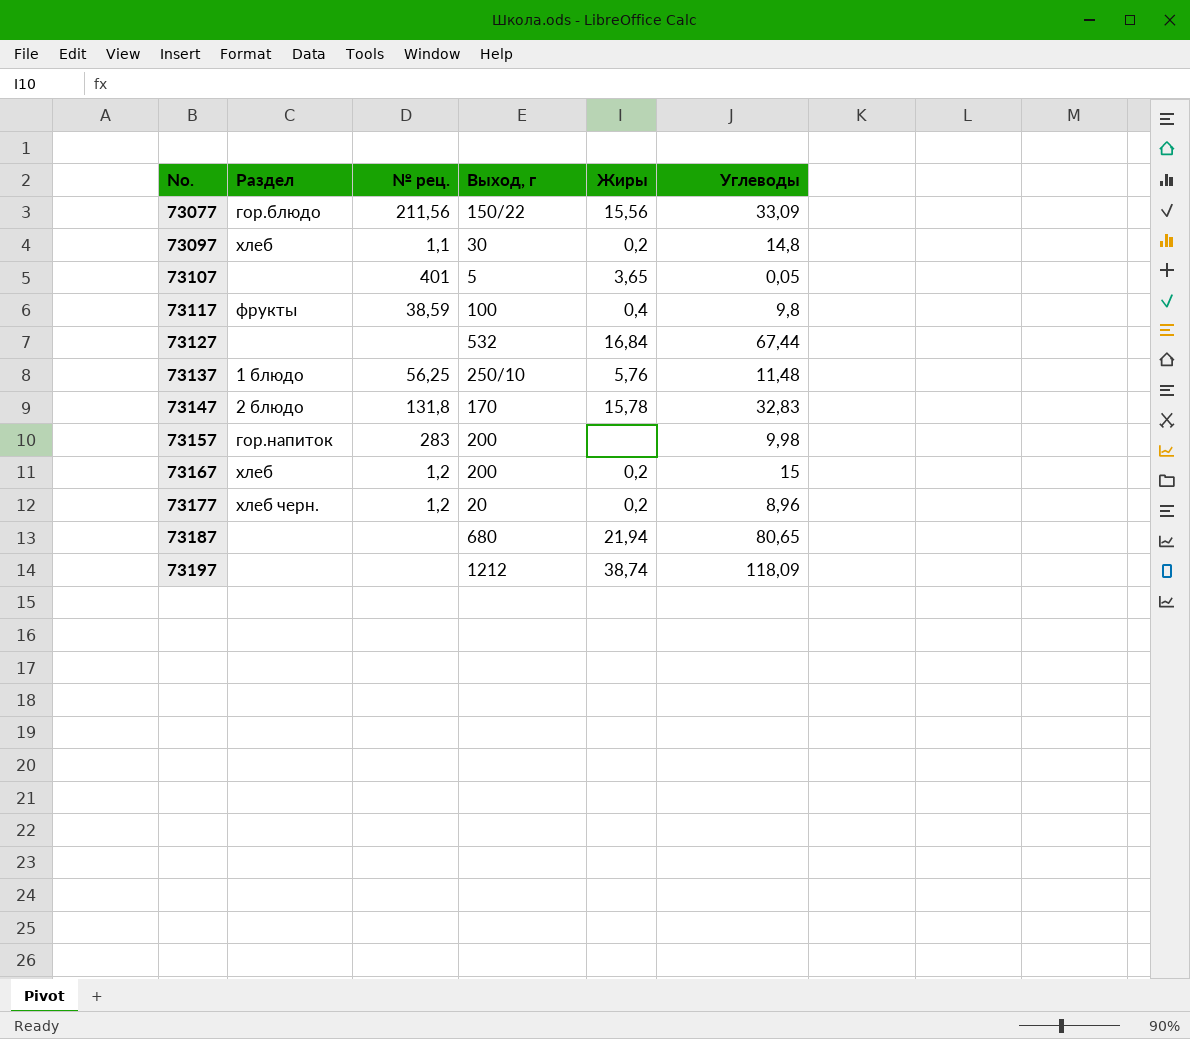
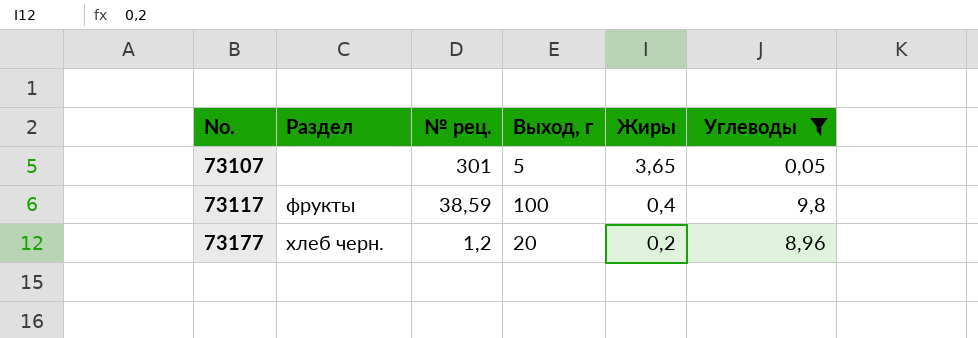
filter: none -> Углеводы <= 9,8
73107 | № рец.: 401 -> 301

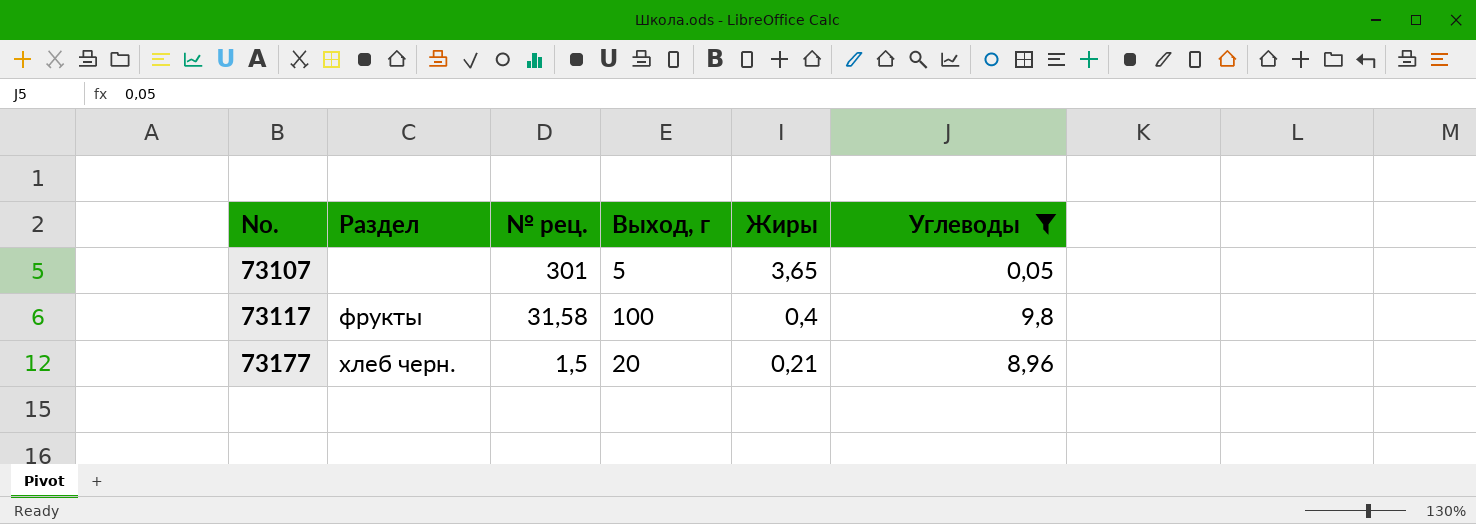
73117 | № рец.: 38,59 -> 31,58
73177 | № рец.: 1,2 -> 1,5
73177 | Жиры: 0,2 -> 0,21

